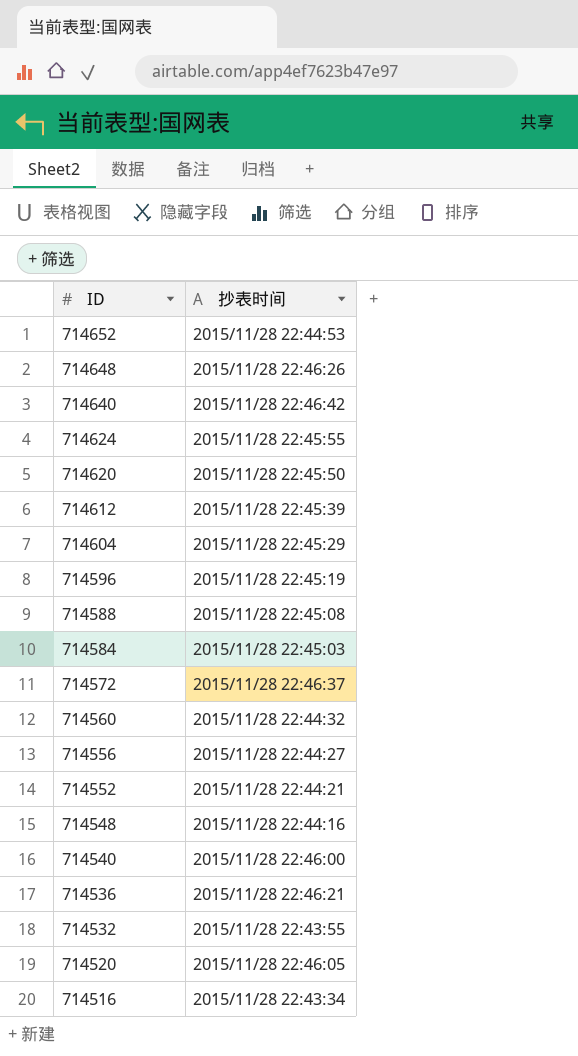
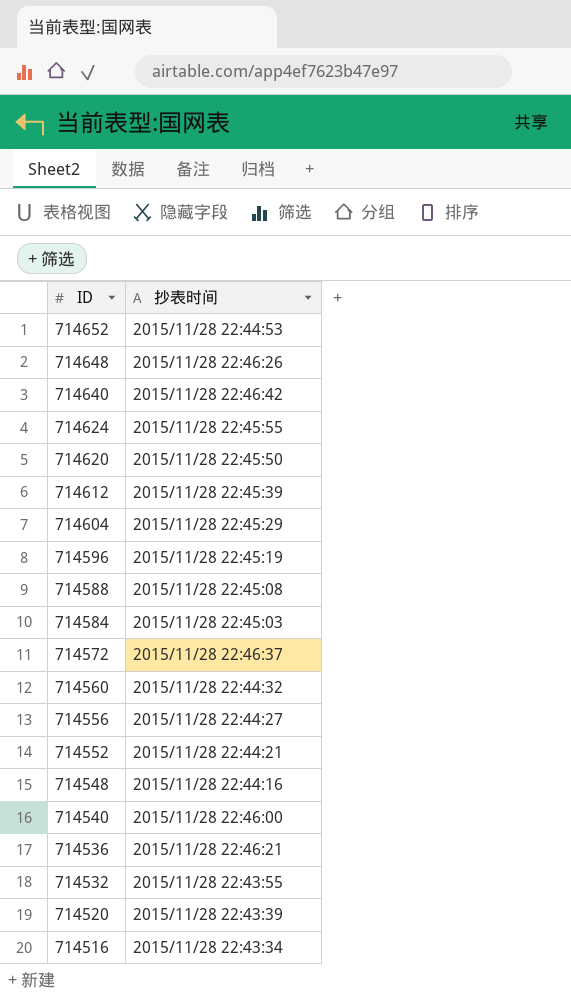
714520 | 抄表时间: 2015/11/28 22:46:05 -> 2015/11/28 22:43:39

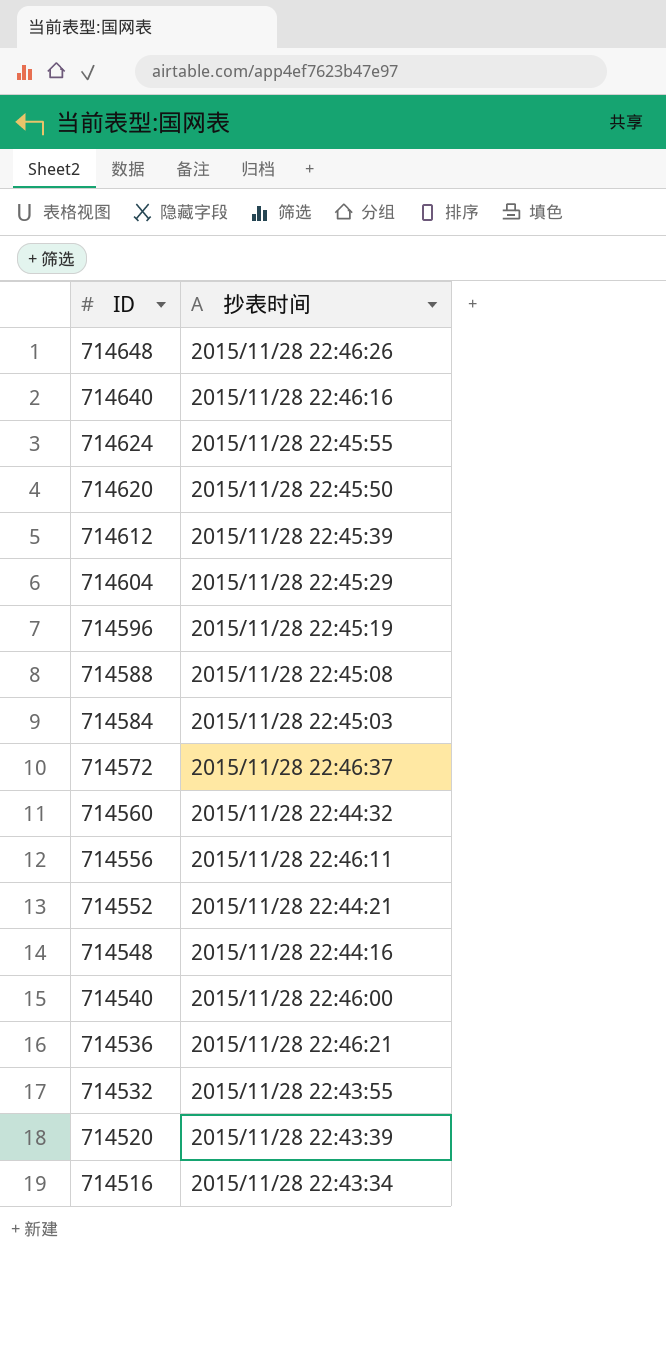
row 714652: 2015/11/28 22:44:53 -> none
714640 | 抄表时间: 2015/11/28 22:46:42 -> 2015/11/28 22:46:16
714556 | 抄表时间: 2015/11/28 22:44:27 -> 2015/11/28 22:46:11

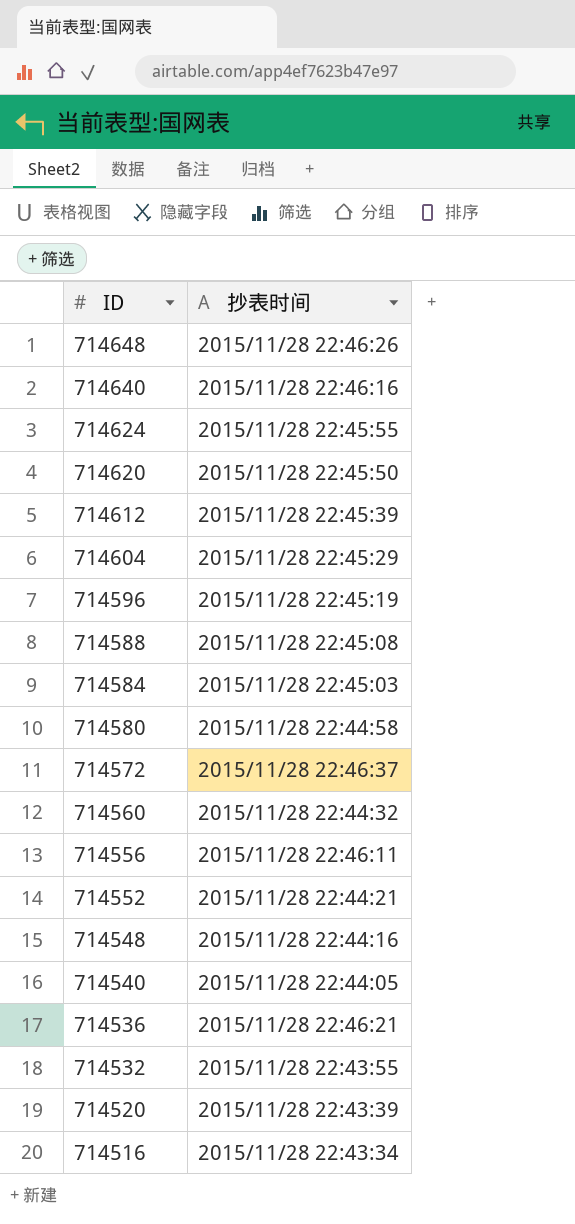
row 714580: none -> 2015/11/28 22:44:58
714540 | 抄表时间: 2015/11/28 22:46:00 -> 2015/11/28 22:44:05

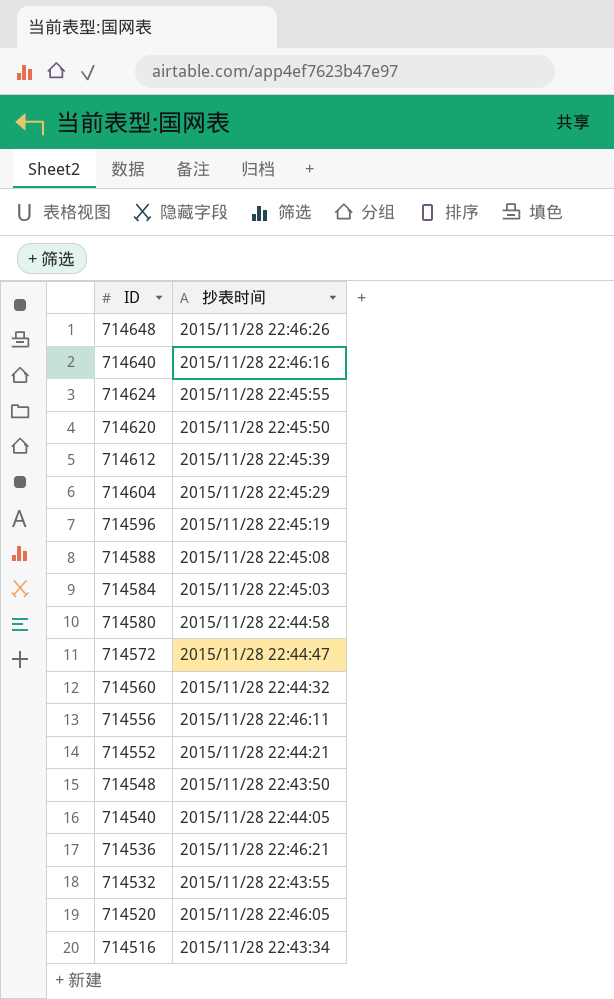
714572 | 抄表时间: 2015/11/28 22:46:37 -> 2015/11/28 22:44:47
714548 | 抄表时间: 2015/11/28 22:44:16 -> 2015/11/28 22:43:50
714520 | 抄表时间: 2015/11/28 22:43:39 -> 2015/11/28 22:46:05

